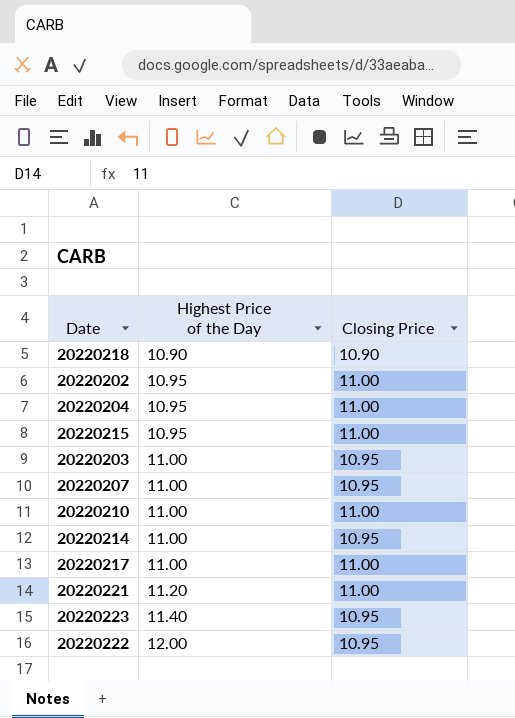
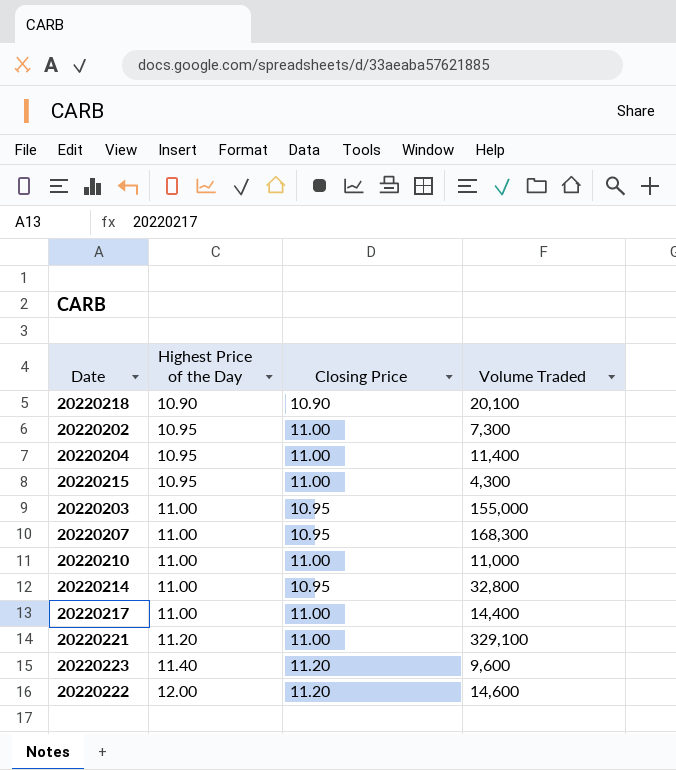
column Volume Traded | position: none -> 4
20220223 | Closing Price: 10.95 -> 11.20
20220222 | Closing Price: 10.95 -> 11.20

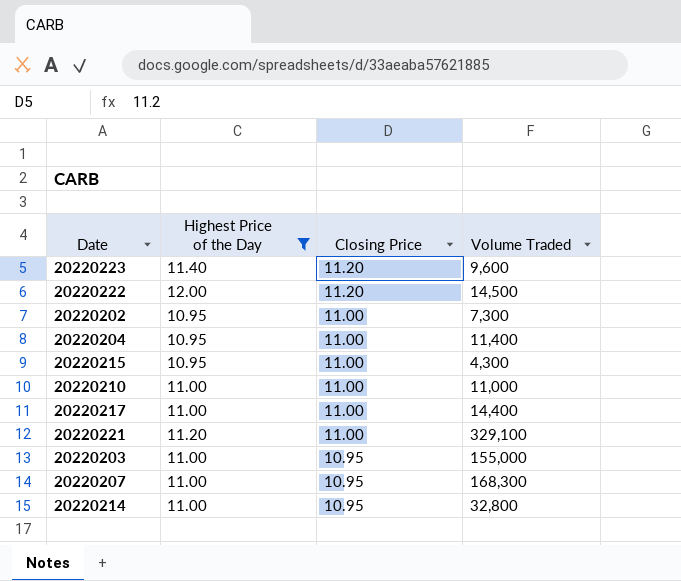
filter: none -> Highest Price of the Day != 10.90
row order: Highest Price of the Day ascending -> Closing Price descending
20220222 | Volume Traded: 14,600 -> 14,500

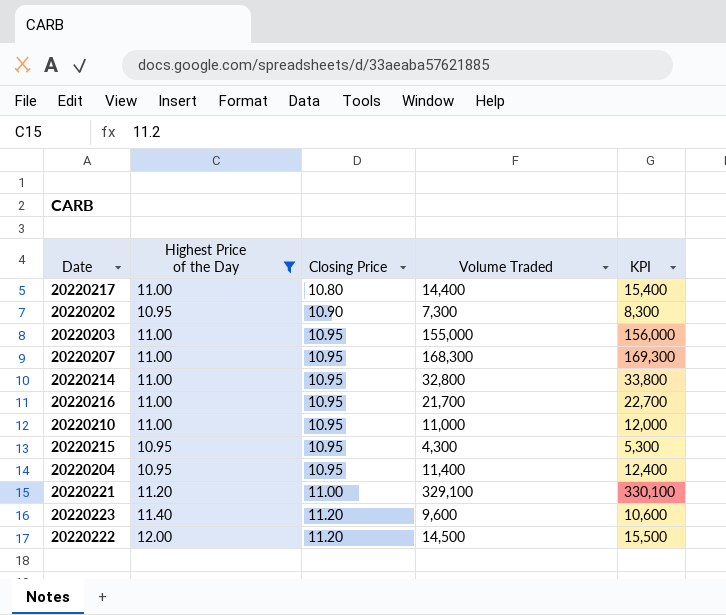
row order: Closing Price descending -> Closing Price ascending
column KPI | formula: none -> [Volume Traded] + 1000
20220217 | Closing Price: 11.00 -> 10.80
20220202 | Closing Price: 11.00 -> 10.90
row 20220216: none -> 11.00 | 10.95 | 21,700 | 22,700
20220210 | Closing Price: 11.00 -> 10.95
20220215 | Closing Price: 11.00 -> 10.95
20220204 | Closing Price: 11.00 -> 10.95

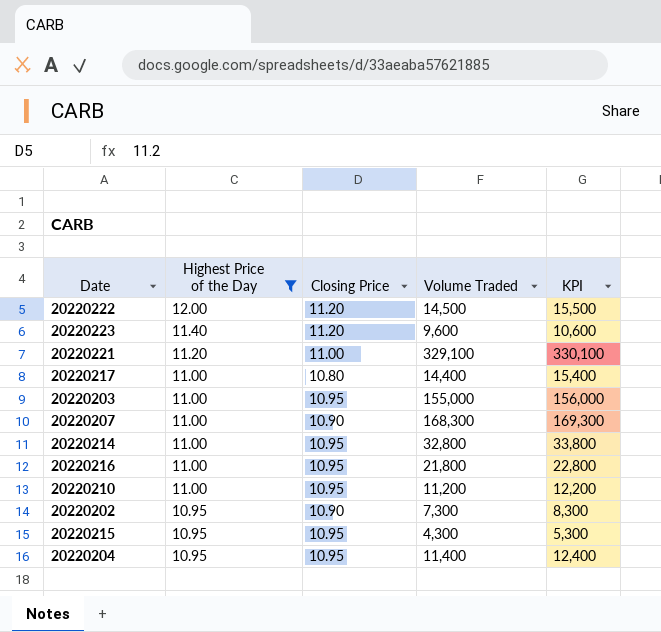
row order: Closing Price ascending -> Highest Price of the Day descending
20220207 | Closing Price: 10.95 -> 10.90
20220216 | Volume Traded: 21,700 -> 21,800
20220216 | KPI: 22,700 -> 22,800
20220210 | Volume Traded: 11,000 -> 11,200
20220210 | KPI: 12,000 -> 12,200

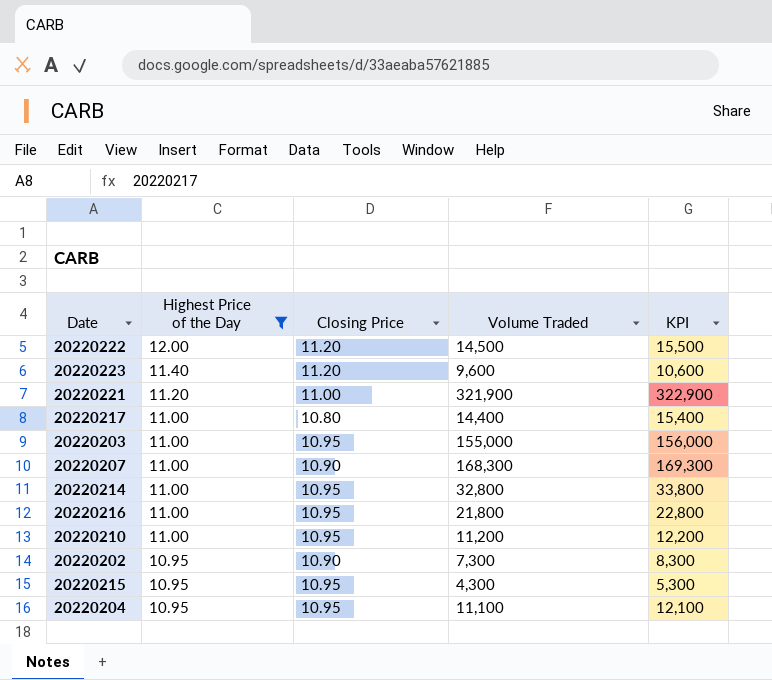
20220221 | Volume Traded: 329,100 -> 321,900
20220221 | KPI: 330,100 -> 322,900
20220204 | Volume Traded: 11,400 -> 11,100
20220204 | KPI: 12,400 -> 12,100

